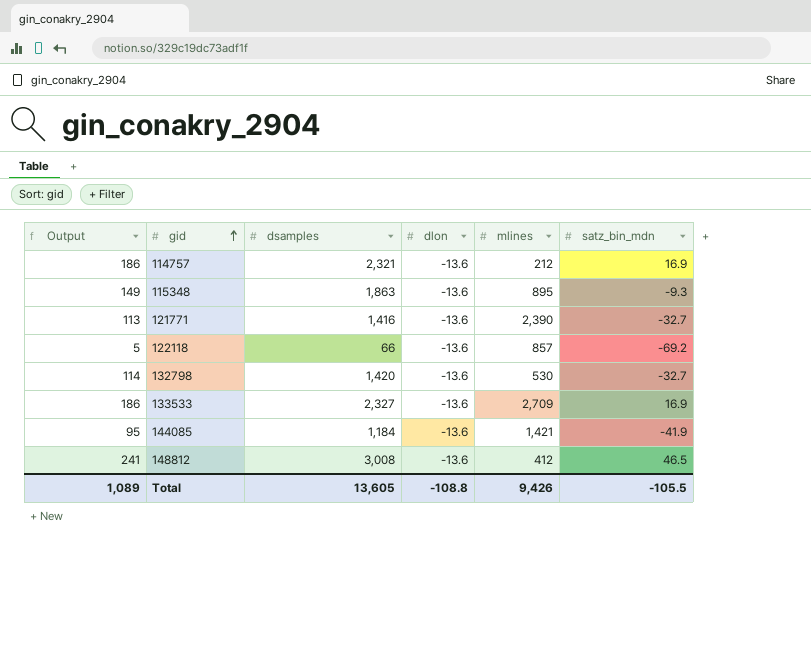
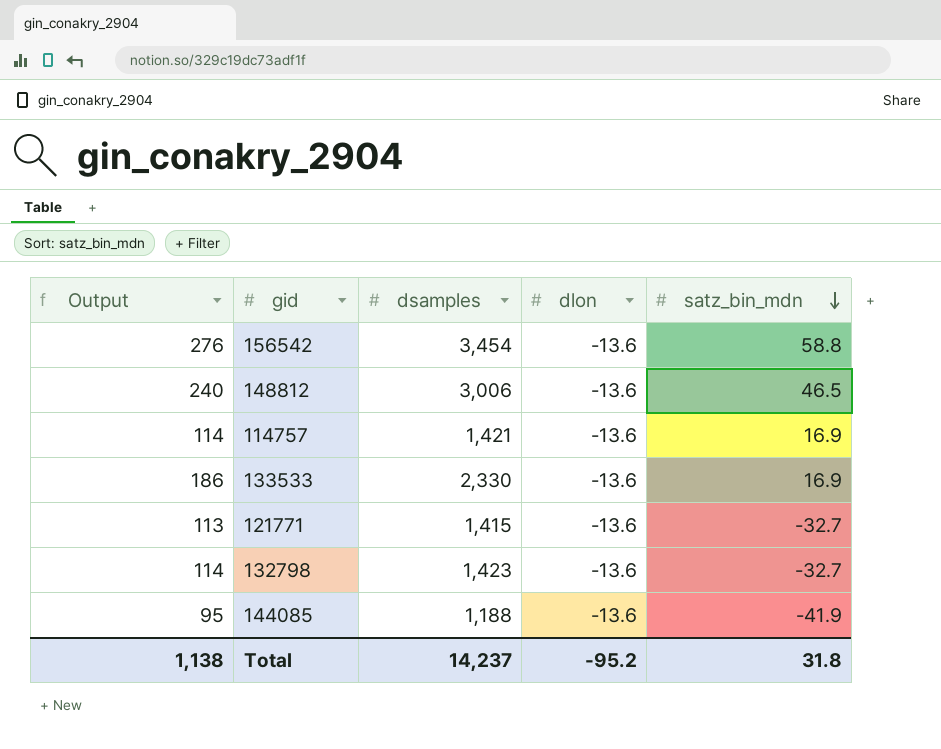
row order: gid ascending -> satz_bin_mdn descending
column mlines | position: 5 -> none
row 115348: 149 | 1,863 | -13.6 | 895 | -9.3 -> none
row 122118: 5 | 66 | -13.6 | 857 | -69.2 -> none
row 156542: none -> 276 | 3,454 | -13.6 | 58.8
148812 | Output: 241 -> 240
148812 | dsamples: 3,008 -> 3,006
114757 | Output: 186 -> 114
114757 | dsamples: 2,321 -> 1,421
133533 | dsamples: 2,327 -> 2,330
121771 | dsamples: 1,416 -> 1,415
132798 | dsamples: 1,420 -> 1,423
144085 | dsamples: 1,184 -> 1,188
Total | Output: 1,089 -> 1,138
Total | dsamples: 13,605 -> 14,237
Total | dlon: -108.8 -> -95.2
Total | satz_bin_mdn: -105.5 -> 31.8

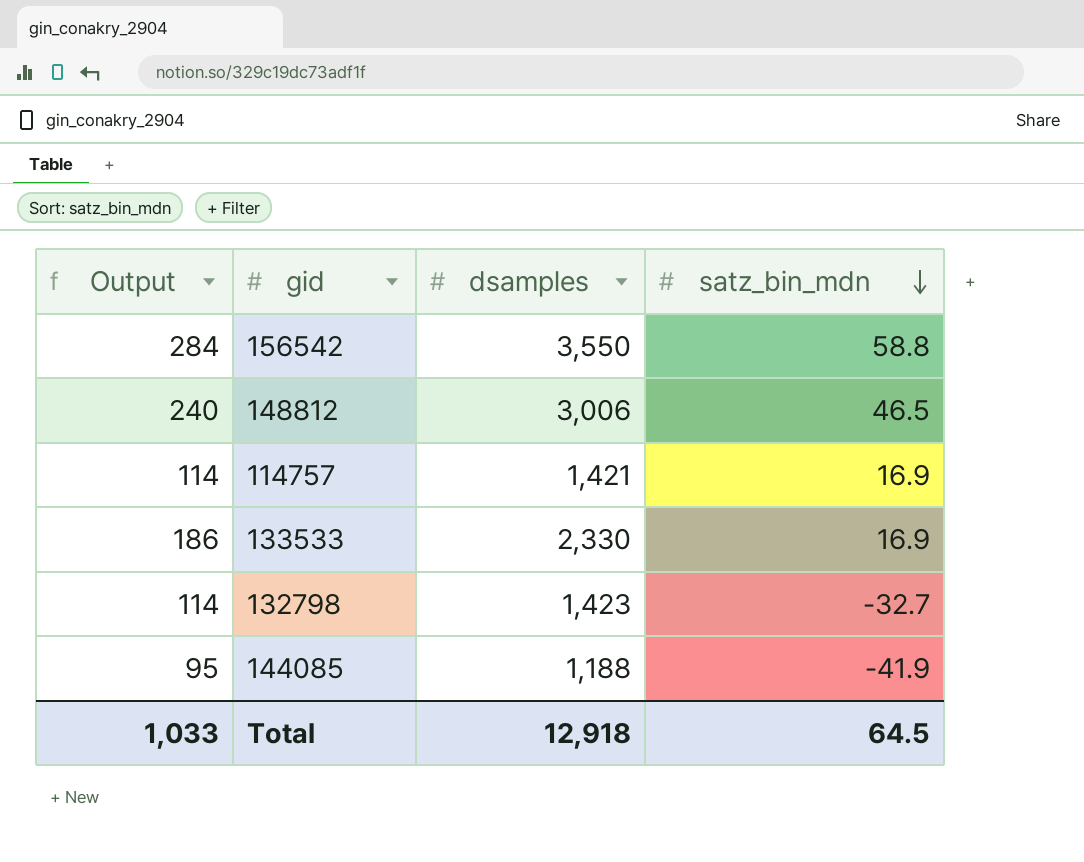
column dlon | position: 4 -> none
row 121771: 113 | 1,415 | -13.6 | -32.7 -> none
156542 | Output: 276 -> 284
156542 | dsamples: 3,454 -> 3,550
Total | Output: 1,138 -> 1,033
Total | dsamples: 14,237 -> 12,918
Total | satz_bin_mdn: 31.8 -> 64.5

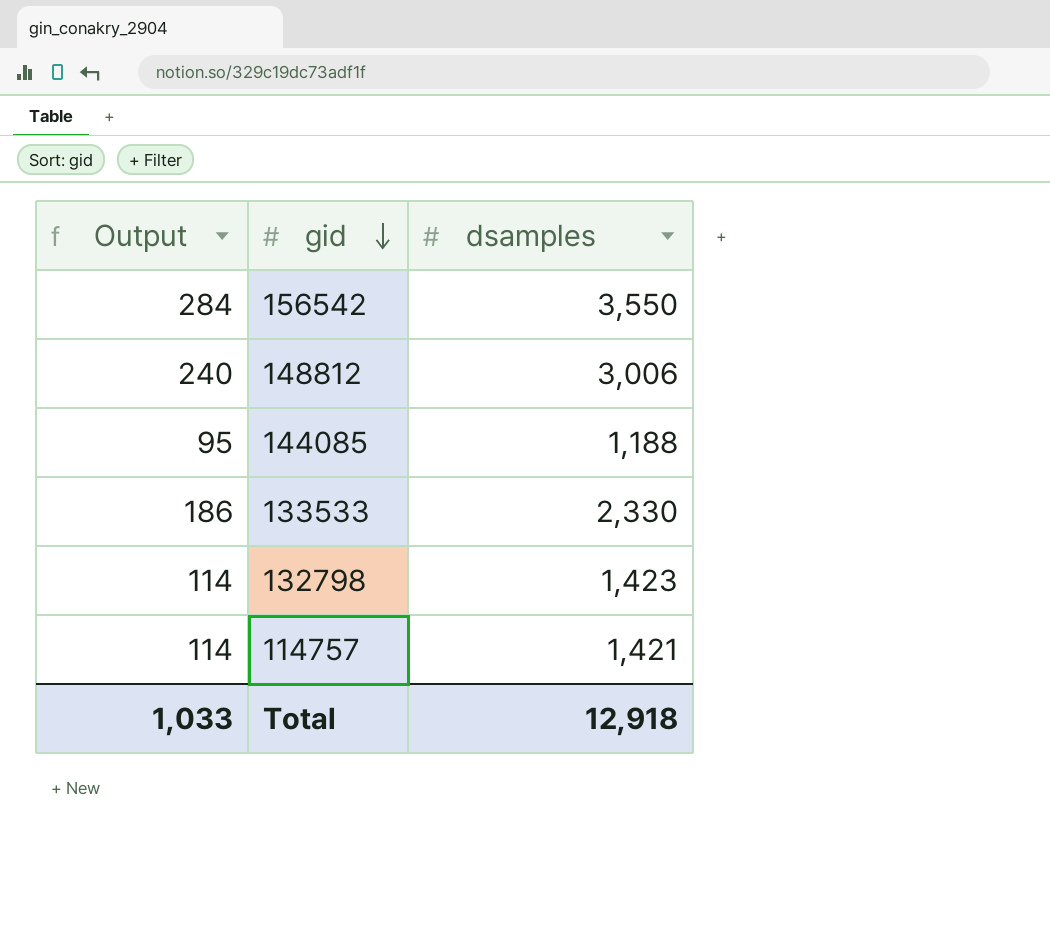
row order: satz_bin_mdn descending -> gid descending
column satz_bin_mdn | position: 4 -> none

